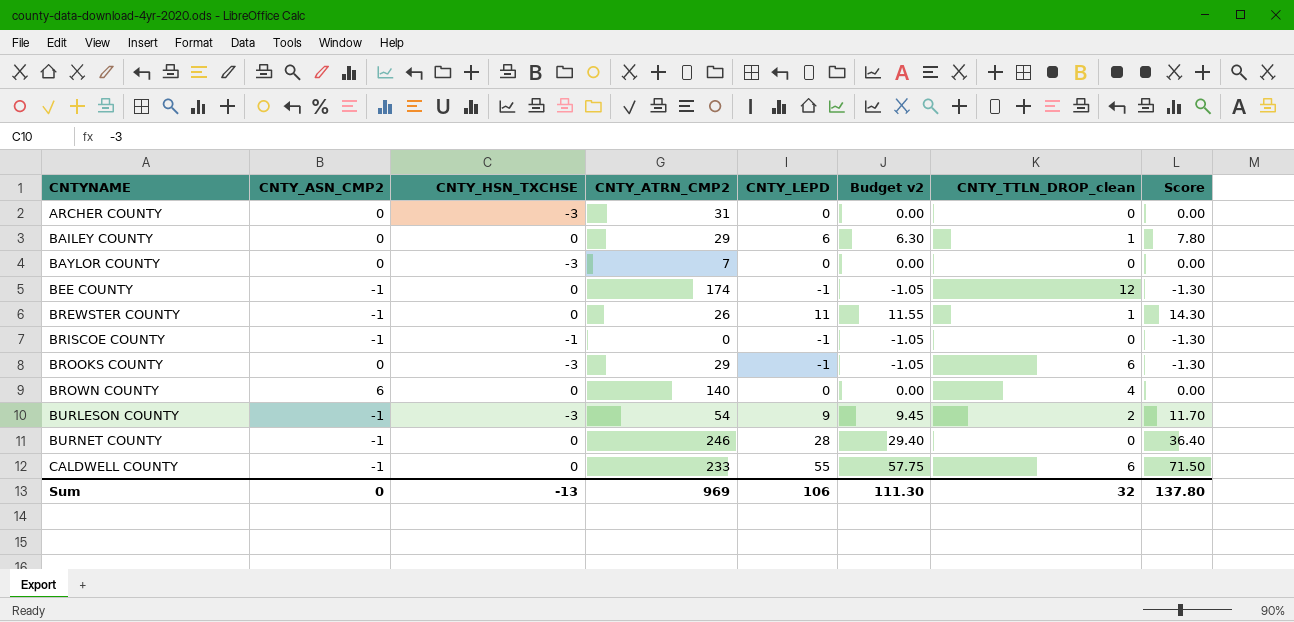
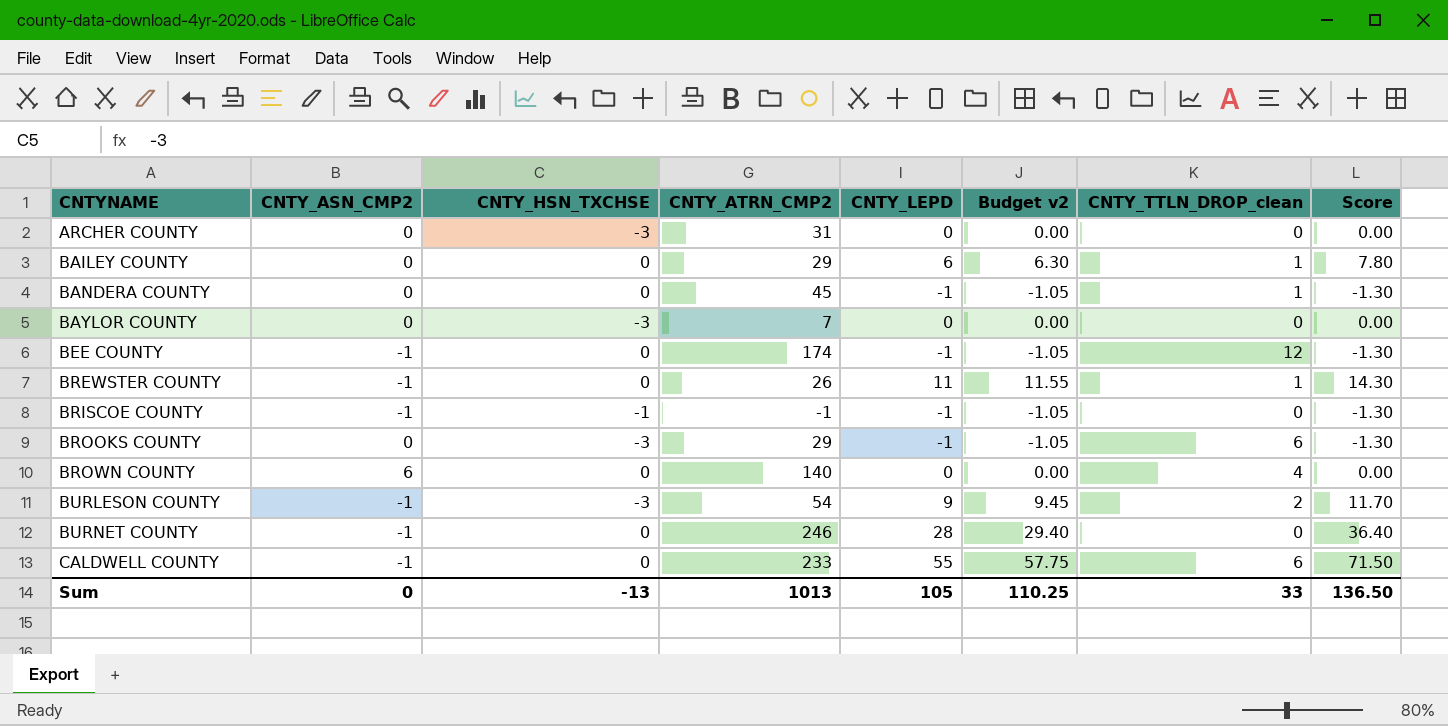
row BANDERA COUNTY: none -> 0 | 0 | 45 | -1 | -1.05 | 1 | -1.30
BRISCOE COUNTY | CNTY_ATRN_CMP2: 0 -> -1
Sum | CNTY_ATRN_CMP2: 969 -> 1013
Sum | CNTY_LEPD: 106 -> 105
Sum | Budget v2: 111.30 -> 110.25
Sum | CNTY_TTLN_DROP_clean: 32 -> 33
Sum | Score: 137.80 -> 136.50

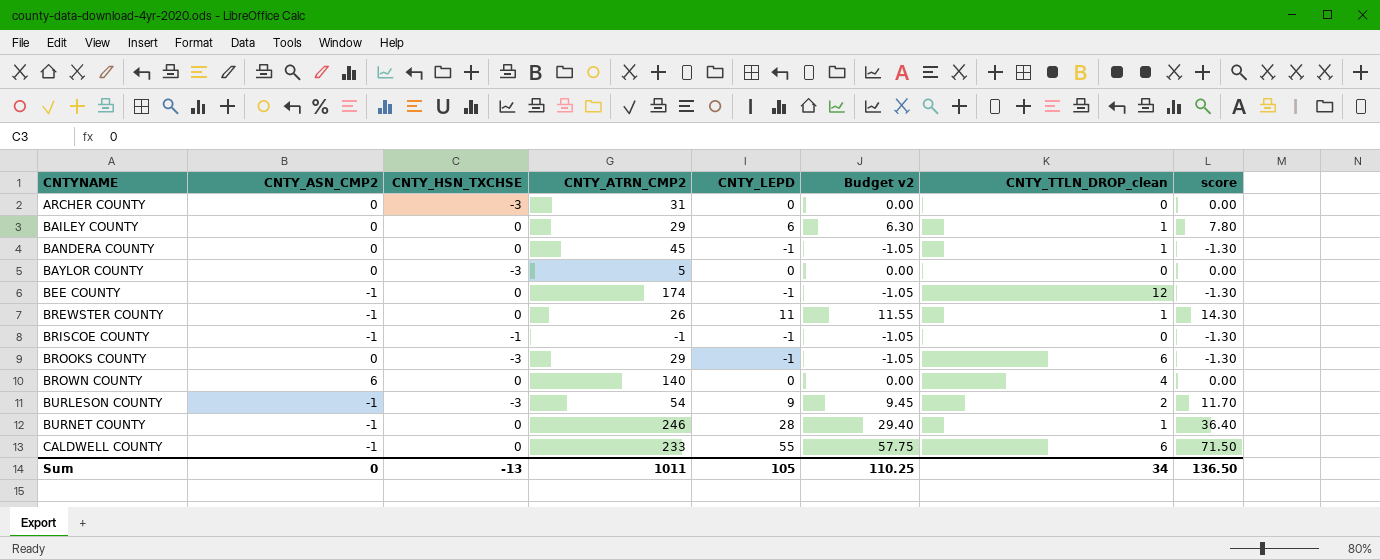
column name: Score -> score
BAYLOR COUNTY | CNTY_ATRN_CMP2: 7 -> 5
BURNET COUNTY | CNTY_TTLN_DROP_clean: 0 -> 1
Sum | CNTY_ATRN_CMP2: 1013 -> 1011
Sum | CNTY_TTLN_DROP_clean: 33 -> 34

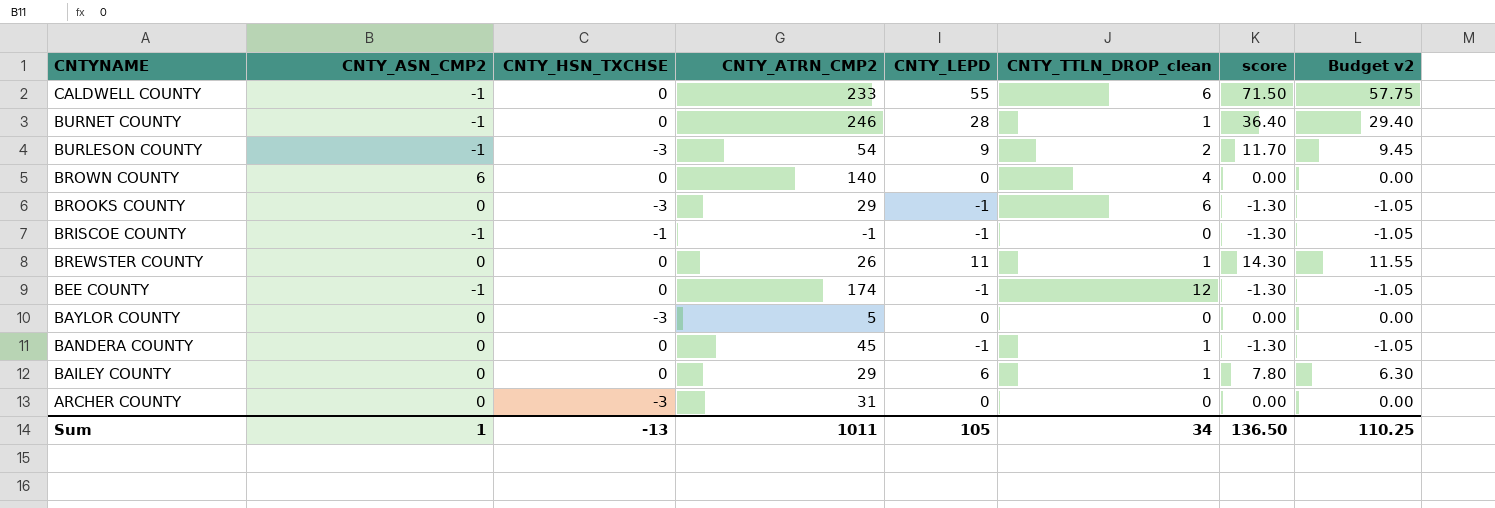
row order: CNTYNAME ascending -> CNTYNAME descending
column Budget v2 | position: 6 -> 8
BREWSTER COUNTY | CNTY_ASN_CMP2: -1 -> 0
Sum | CNTY_ASN_CMP2: 0 -> 1

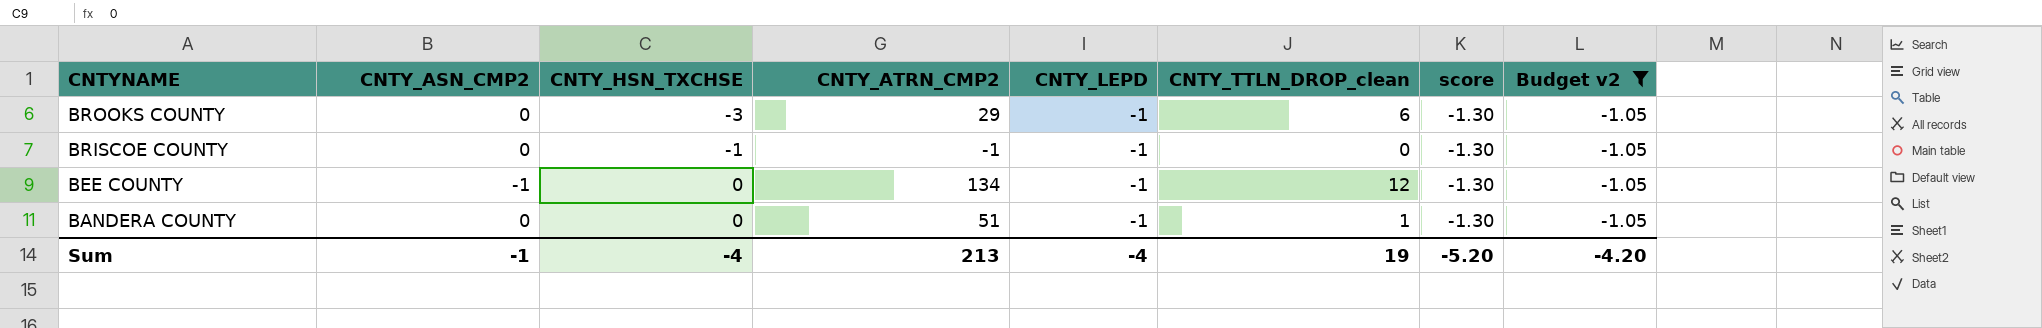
filter: none -> Budget v2 = -1.05
BRISCOE COUNTY | CNTY_ASN_CMP2: -1 -> 0
BEE COUNTY | CNTY_ATRN_CMP2: 174 -> 134
BANDERA COUNTY | CNTY_ATRN_CMP2: 45 -> 51
Sum | CNTY_ASN_CMP2: 1 -> -1
Sum | CNTY_HSN_TXCHSE: -13 -> -4
Sum | CNTY_ATRN_CMP2: 1011 -> 213
Sum | CNTY_LEPD: 105 -> -4
Sum | CNTY_TTLN_DROP_clean: 34 -> 19
Sum | score: 136.50 -> -5.20
Sum | Budget v2: 110.25 -> -4.20

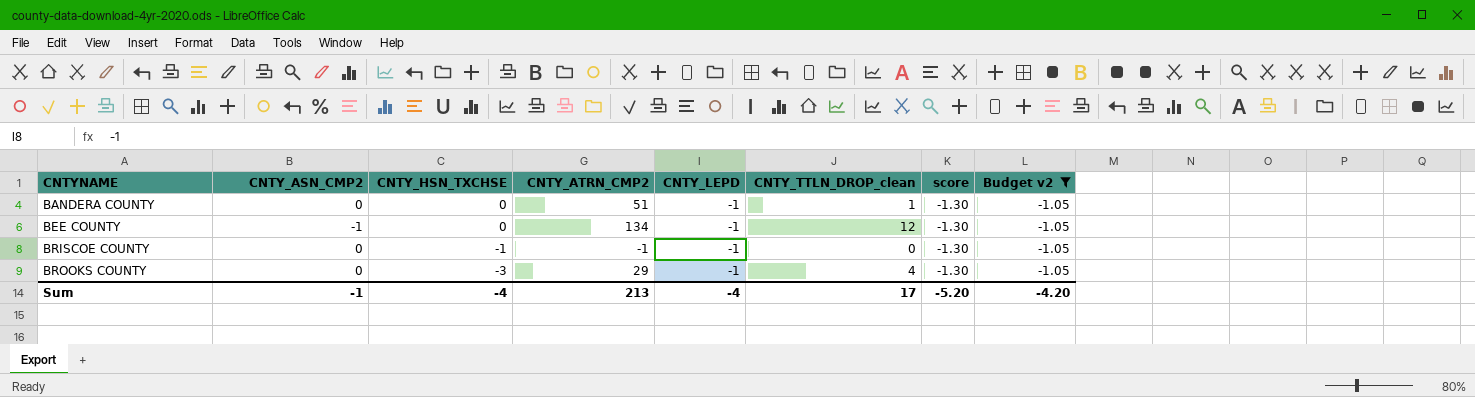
row order: CNTYNAME descending -> CNTYNAME ascending
BROOKS COUNTY | CNTY_TTLN_DROP_clean: 6 -> 4
Sum | CNTY_TTLN_DROP_clean: 19 -> 17

